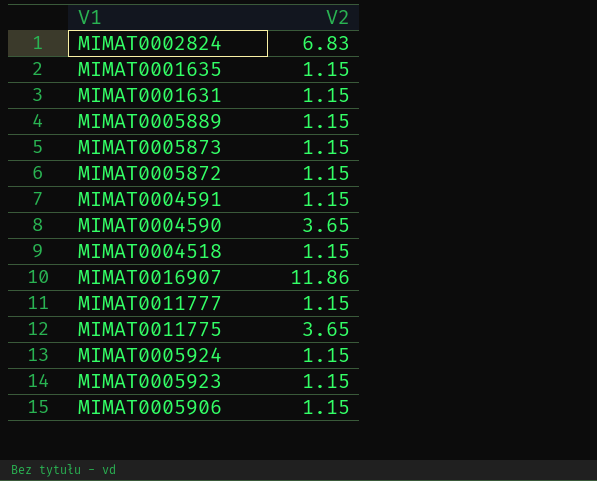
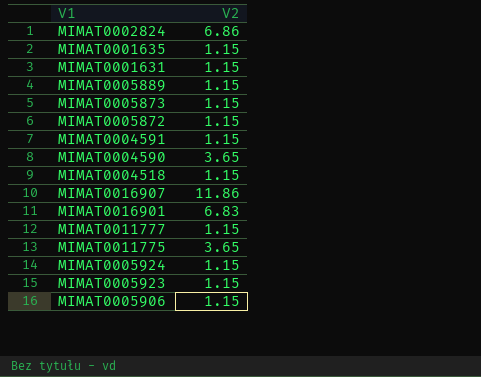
MIMAT0002824 | V2: 6.83 -> 6.86
row MIMAT0016901: none -> 6.83

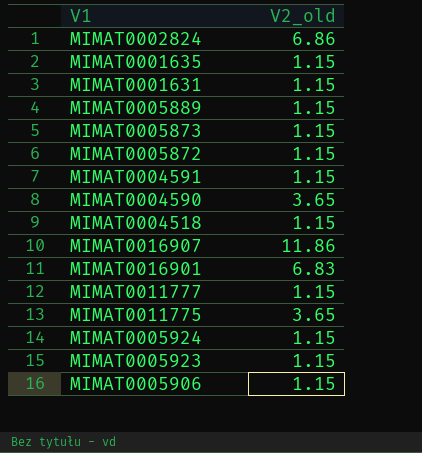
column name: V2 -> V2_old

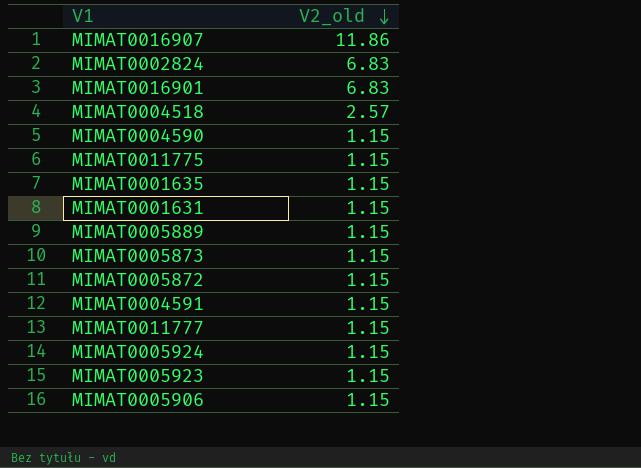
row order: none -> V2_old descending
MIMAT0002824 | V2_old: 6.86 -> 6.83
MIMAT0004518 | V2_old: 1.15 -> 2.57
MIMAT0004590 | V2_old: 3.65 -> 1.15
MIMAT0011775 | V2_old: 3.65 -> 1.15

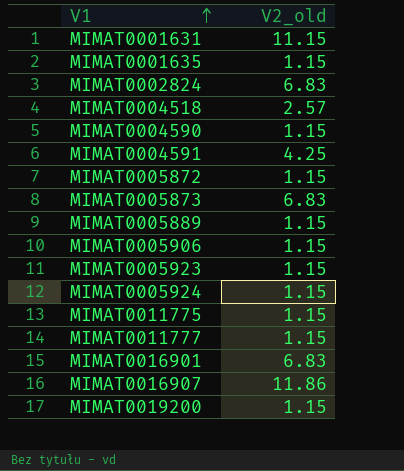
row order: V2_old descending -> V1 ascending
MIMAT0001631 | V2_old: 1.15 -> 11.15
MIMAT0004591 | V2_old: 1.15 -> 4.25
MIMAT0005873 | V2_old: 1.15 -> 6.83
row MIMAT0019200: none -> 1.15

